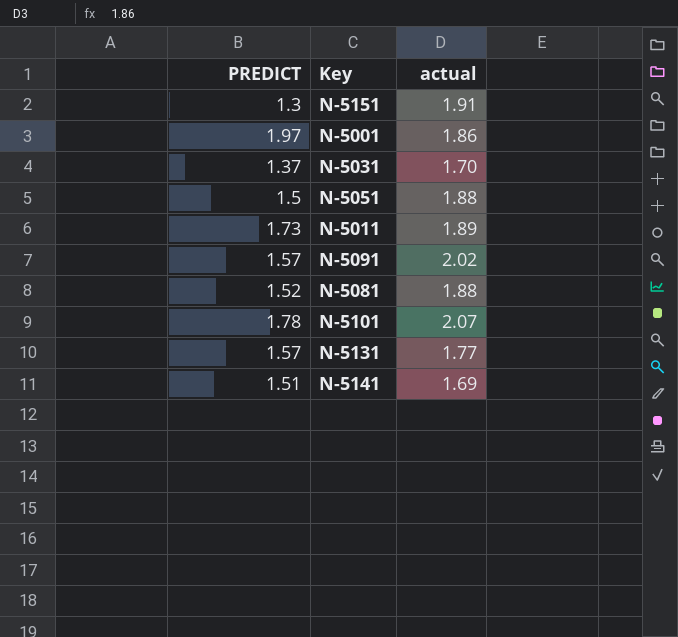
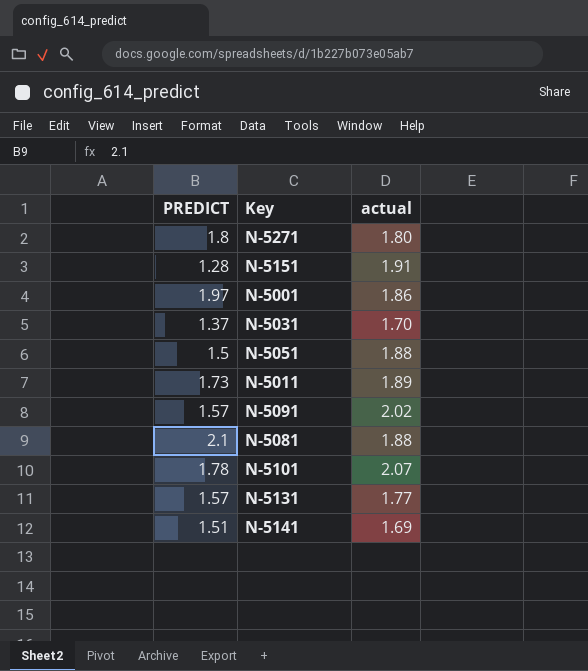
row N-5271: none -> 1.8 | 1.80
N-5151 | PREDICT: 1.3 -> 1.28
N-5081 | PREDICT: 1.52 -> 2.1

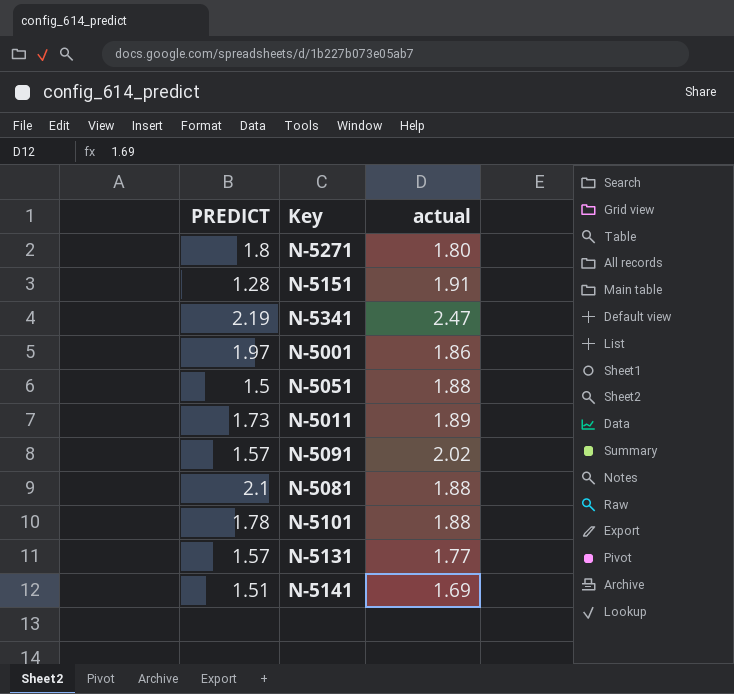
row N-5031: 1.37 | 1.70 -> none
row N-5341: none -> 2.19 | 2.47
N-5101 | actual: 2.07 -> 1.88

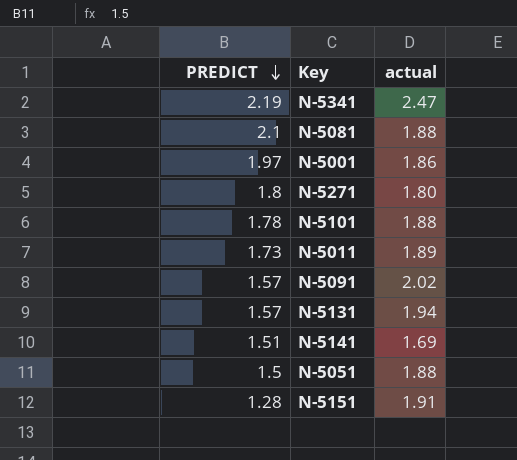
row order: none -> PREDICT descending
N-5131 | actual: 1.77 -> 1.94

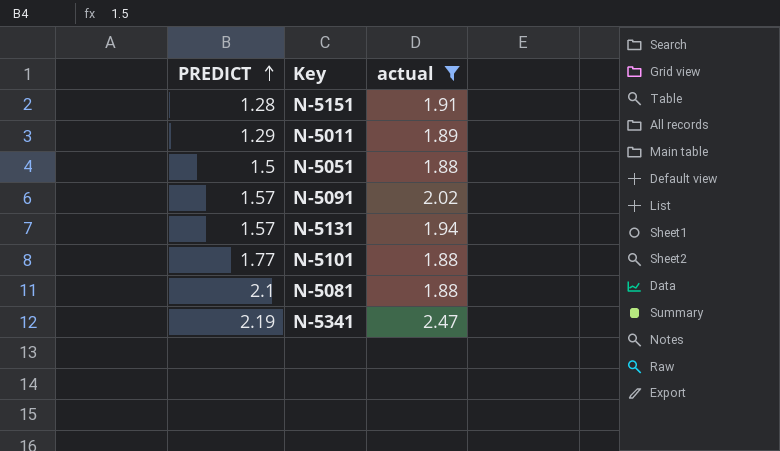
filter: none -> actual >= 1.88
row order: PREDICT descending -> PREDICT ascending
N-5011 | PREDICT: 1.73 -> 1.29
N-5101 | PREDICT: 1.78 -> 1.77

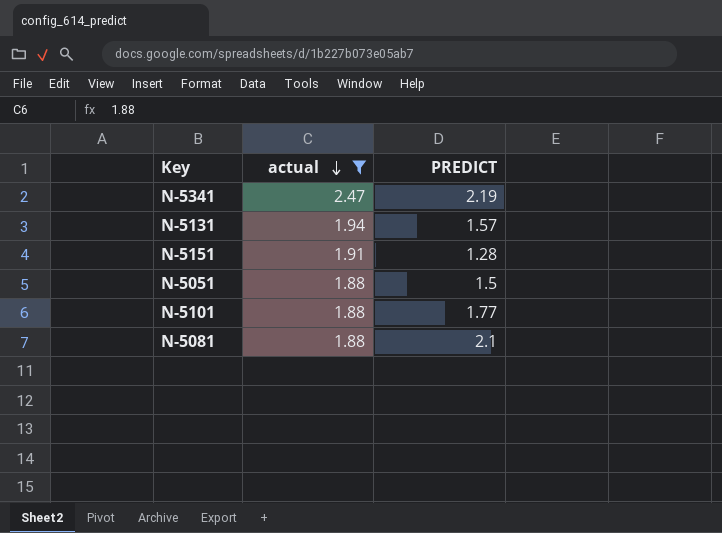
row order: PREDICT ascending -> actual descending
column PREDICT | position: 1 -> 3
row N-5011: 1.29 | 1.89 -> none
row N-5091: 1.57 | 2.02 -> none

